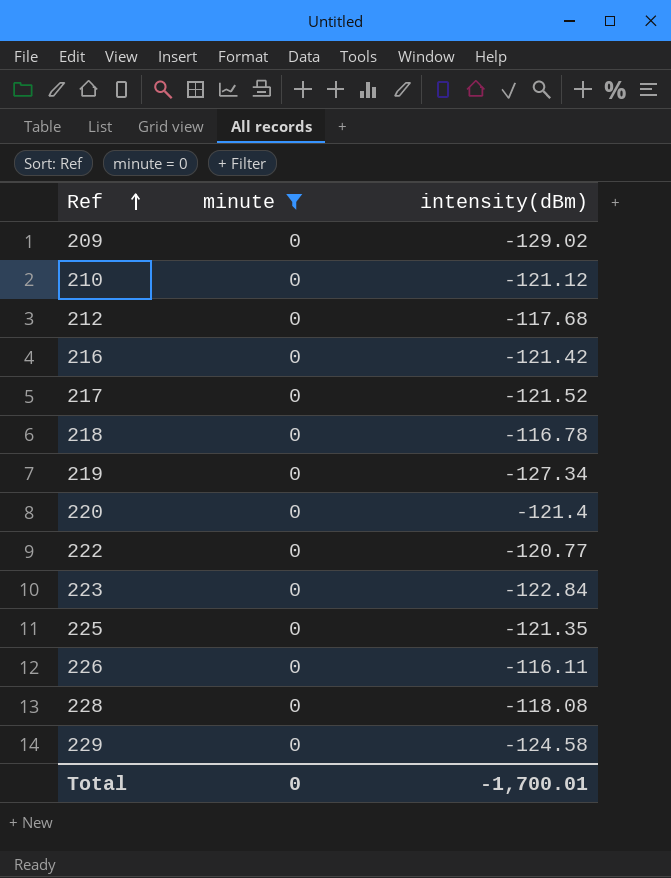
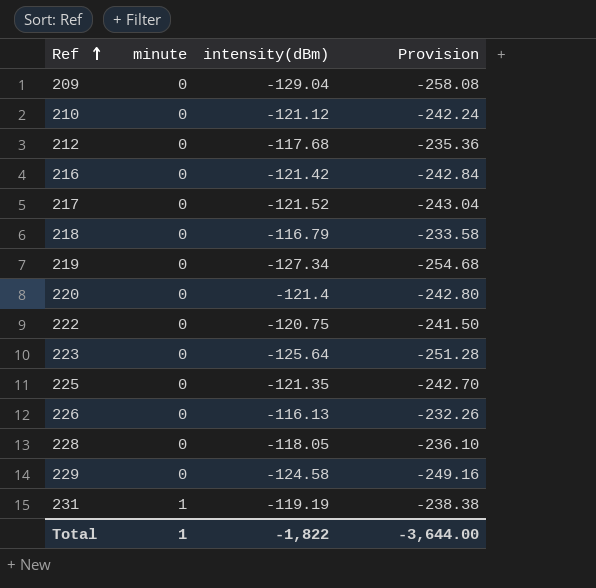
filter: minute = 0 -> none
column Provision | formula: none -> [intensity(dBm)] * 2
209 | intensity(dBm): -129.02 -> -129.04
218 | intensity(dBm): -116.78 -> -116.79
222 | intensity(dBm): -120.77 -> -120.75
223 | intensity(dBm): -122.84 -> -125.64
226 | intensity(dBm): -116.11 -> -116.13
228 | intensity(dBm): -118.08 -> -118.05
Total | minute: 0 -> 1
Total | intensity(dBm): -1,700.01 -> -1,822

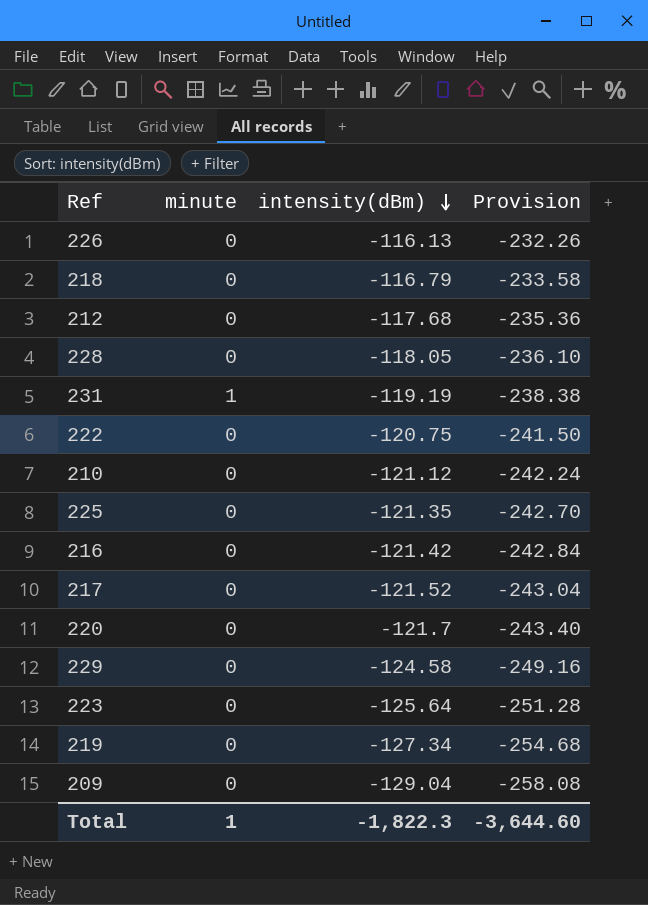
row order: Ref ascending -> intensity(dBm) descending
220 | intensity(dBm): -121.4 -> -121.7
220 | Provision: -242.80 -> -243.40
Total | intensity(dBm): -1,822 -> -1,822.3
Total | Provision: -3,644.00 -> -3,644.60

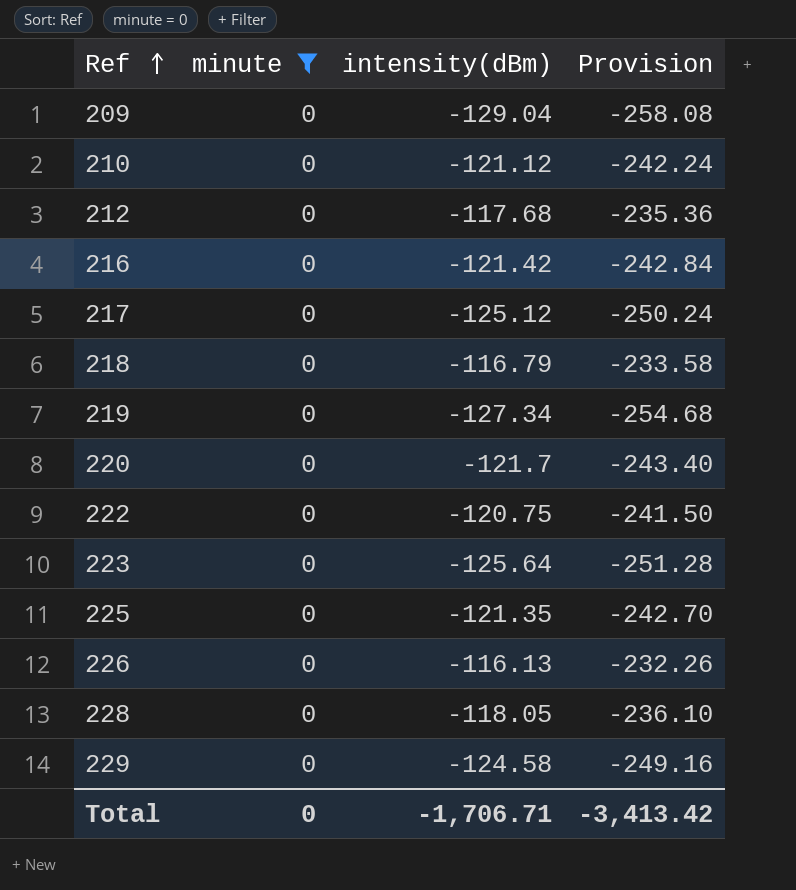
filter: none -> minute = 0
row order: intensity(dBm) descending -> Ref ascending
217 | intensity(dBm): -121.52 -> -125.12
217 | Provision: -243.04 -> -250.24
Total | minute: 1 -> 0
Total | intensity(dBm): -1,822.3 -> -1,706.71
Total | Provision: -3,644.60 -> -3,413.42

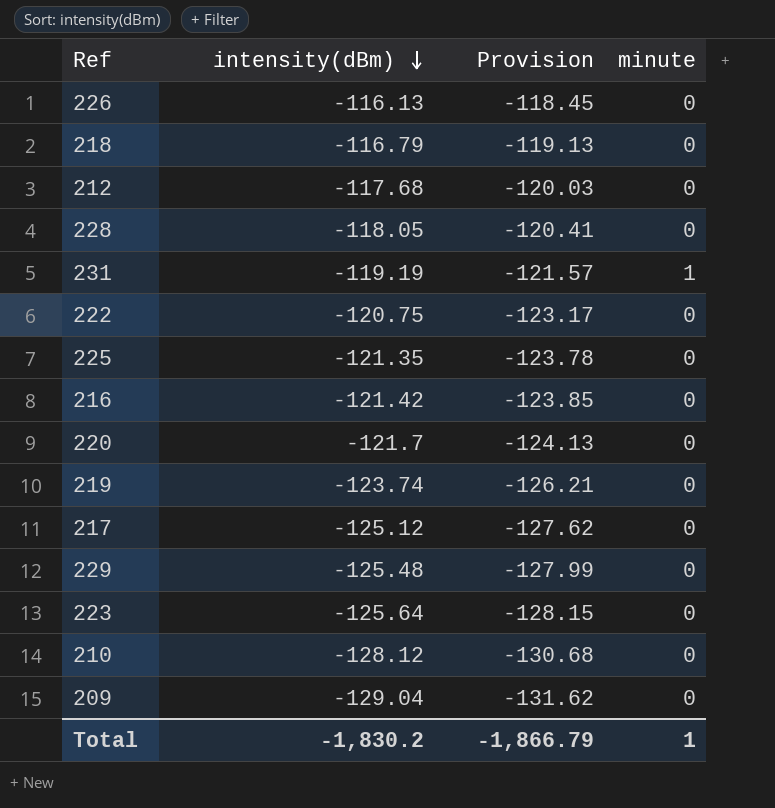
filter: minute = 0 -> none
row order: Ref ascending -> intensity(dBm) descending
column Provision | formula: [intensity(dBm)] * 2 -> [intensity(dBm)] * 1.02
column minute | position: 2 -> 4
219 | intensity(dBm): -127.34 -> -123.74
229 | intensity(dBm): -124.58 -> -125.48
210 | intensity(dBm): -121.12 -> -128.12
Total | intensity(dBm): -1,706.71 -> -1,830.2
Total | Provision: -3,413.42 -> -1,866.79
Total | minute: 0 -> 1

